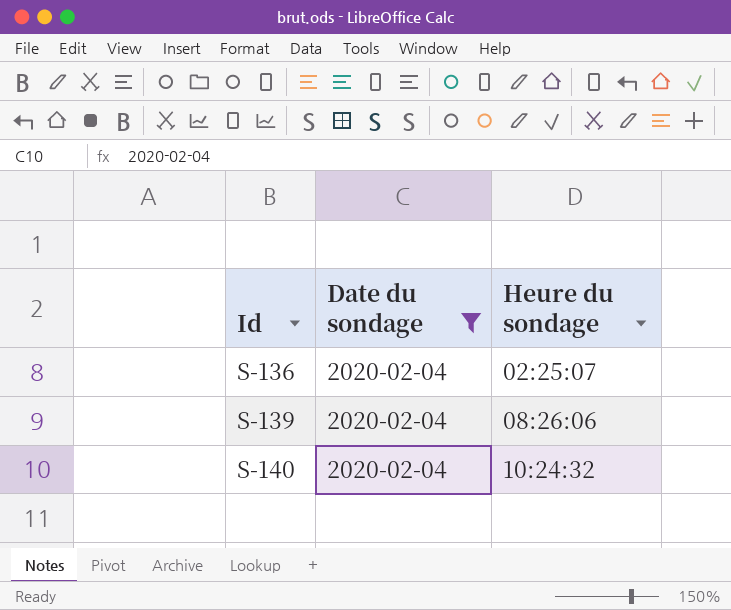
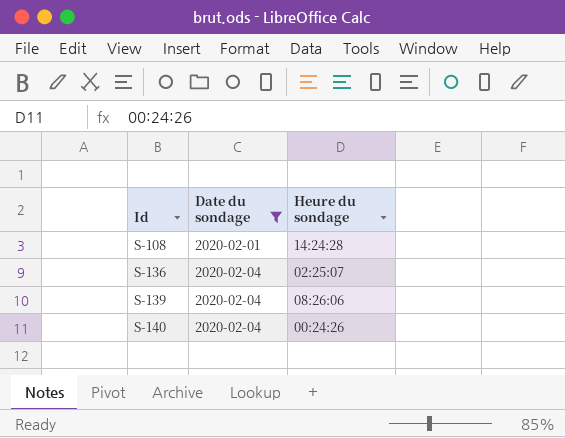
row S-108: none -> 2020-02-01 | 14:24:28
S-140 | Heure du sondage: 10:24:32 -> 00:24:26

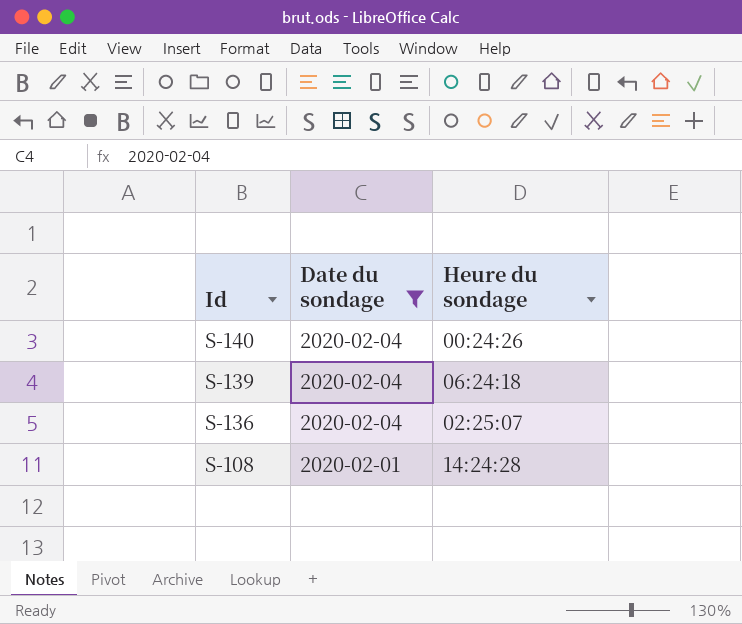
row order: Id ascending -> Id descending
S-139 | Heure du sondage: 08:26:06 -> 06:24:18

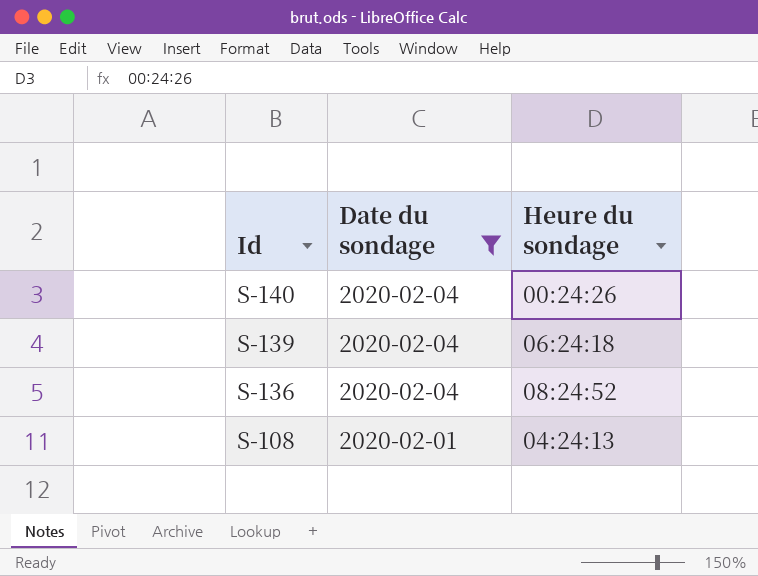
S-136 | Heure du sondage: 02:25:07 -> 08:24:52
S-108 | Heure du sondage: 14:24:28 -> 04:24:13

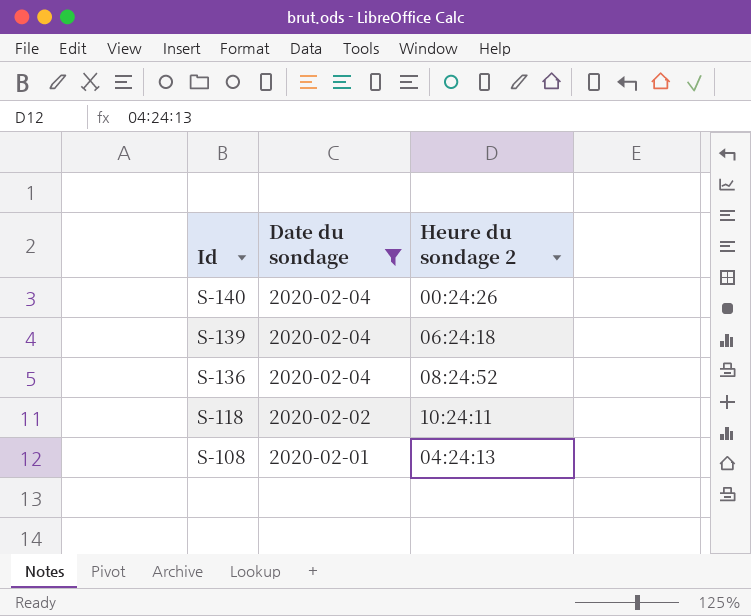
column name: Heure du sondage -> Heure du sondage 2
row S-118: none -> 2020-02-02 | 10:24:11

